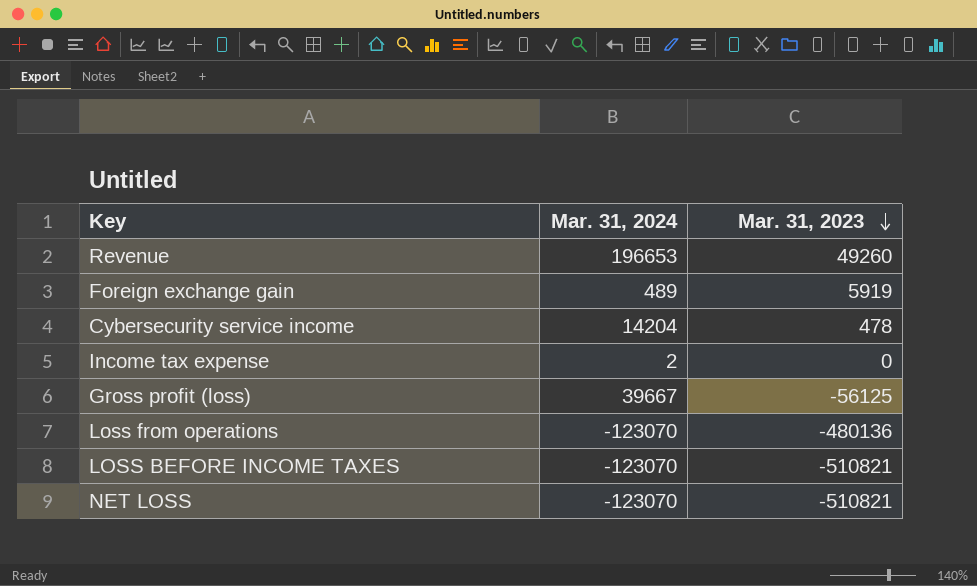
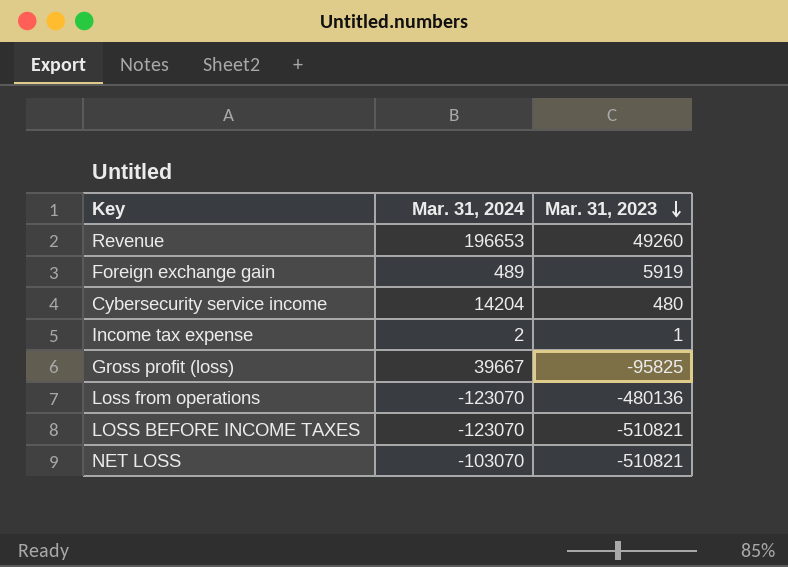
Cybersecurity service income | Mar. 31, 2023: 478 -> 480
Income tax expense | Mar. 31, 2023: 0 -> 1
Gross profit (loss) | Mar. 31, 2023: -56125 -> -95825
NET LOSS | Mar. 31, 2024: -123070 -> -103070

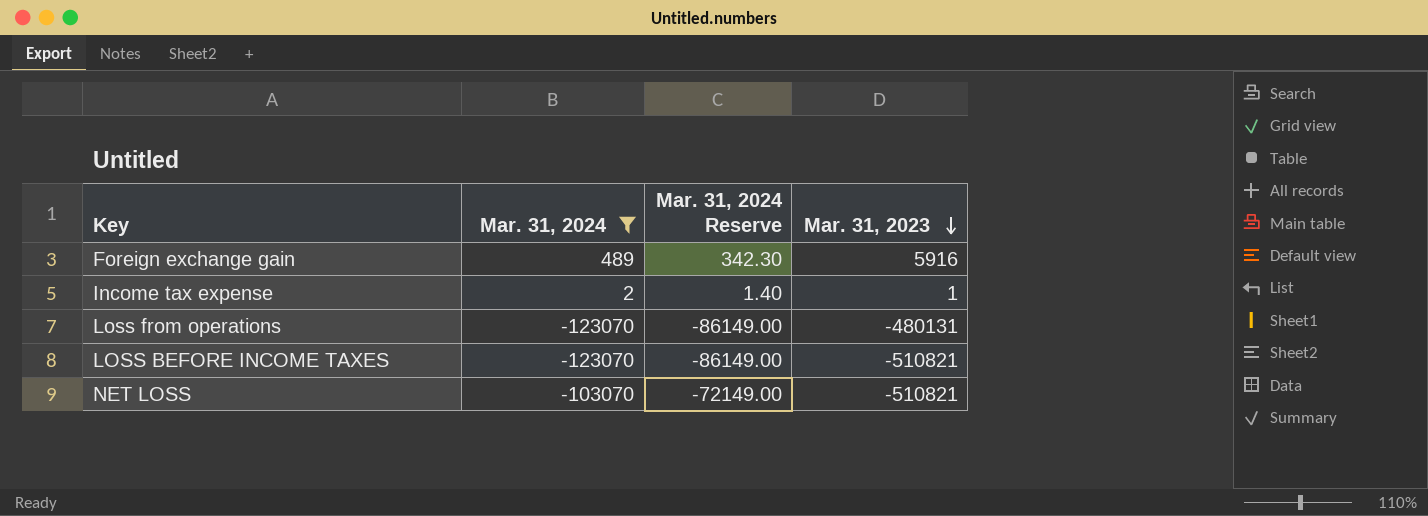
filter: none -> Mar. 31, 2024 <= 489
column Mar. 31, 2024 Reserve | formula: none -> [Mar. 31, 2024] * 0.7
Foreign exchange gain | Mar. 31, 2023: 5919 -> 5916
Loss from operations | Mar. 31, 2023: -480136 -> -480131

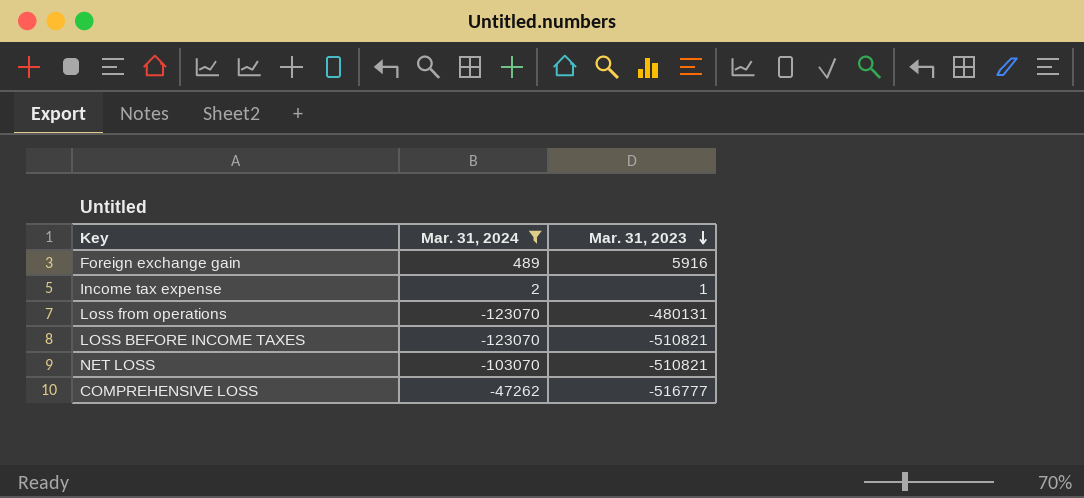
column Mar. 31, 2024 Reserve | formula: [Mar. 31, 2024] * 0.7 -> none
row COMPREHENSIVE LOSS: none -> -47262 | -516777

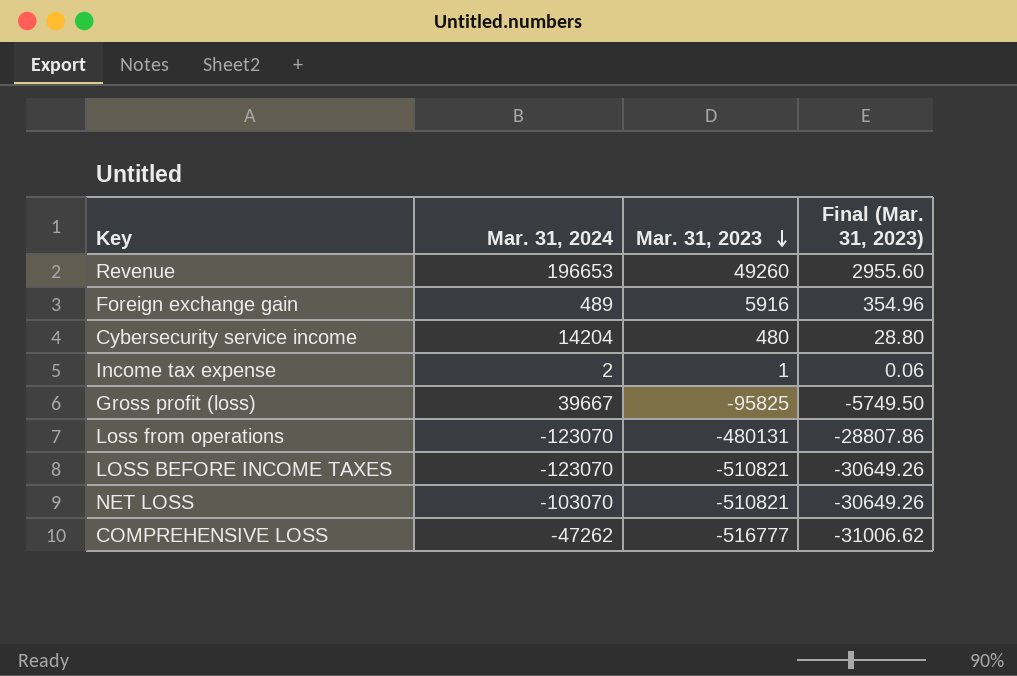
filter: Mar. 31, 2024 <= 489 -> none
column Final (Mar. 31, 2023) | formula: none -> [Mar. 31, 2023] * 0.06

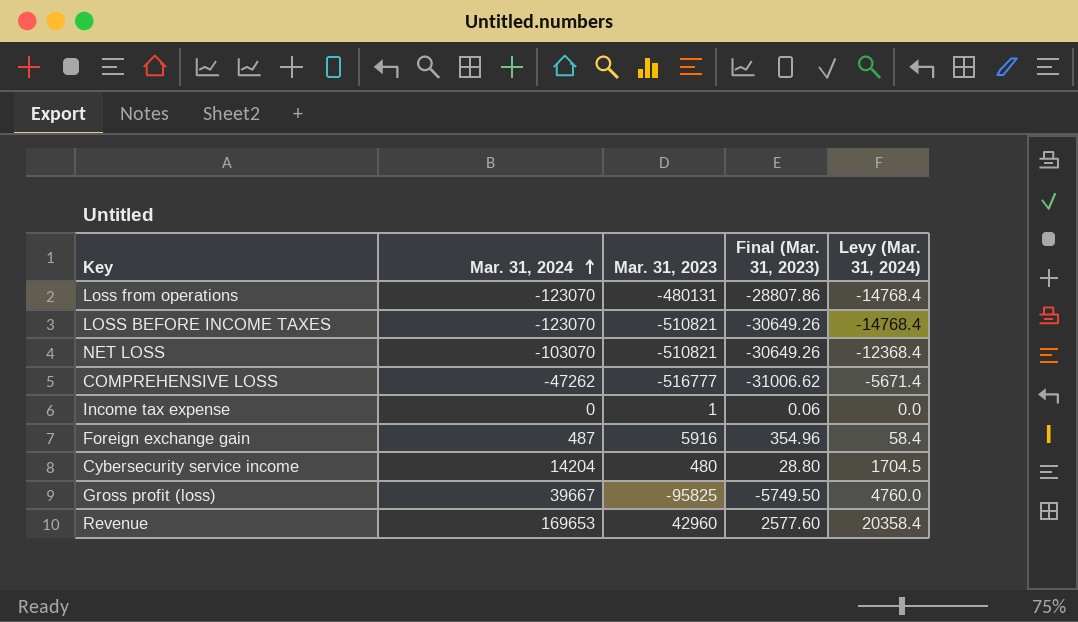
row order: Mar. 31, 2023 descending -> Mar. 31, 2024 ascending
column Levy (Mar. 31, 2024) | formula: none -> [Mar. 31, 2024] * 0.12
Income tax expense | Mar. 31, 2024: 2 -> 0
Foreign exchange gain | Mar. 31, 2024: 489 -> 487
Revenue | Mar. 31, 2024: 196653 -> 169653
Revenue | Mar. 31, 2023: 49260 -> 42960
Revenue | Final (Mar. 31, 2023): 2955.60 -> 2577.60

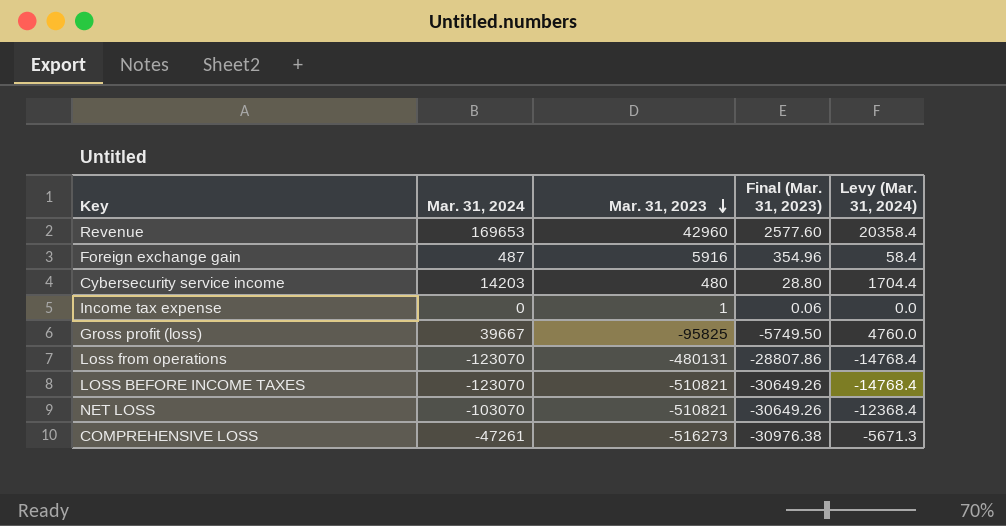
row order: Mar. 31, 2024 ascending -> Mar. 31, 2023 descending
Cybersecurity service income | Mar. 31, 2024: 14204 -> 14203
Cybersecurity service income | Levy (Mar. 31, 2024): 1704.5 -> 1704.4
COMPREHENSIVE LOSS | Mar. 31, 2024: -47262 -> -47261
COMPREHENSIVE LOSS | Mar. 31, 2023: -516777 -> -516273
COMPREHENSIVE LOSS | Final (Mar. 31, 2023): -31006.62 -> -30976.38
COMPREHENSIVE LOSS | Levy (Mar. 31, 2024): -5671.4 -> -5671.3

